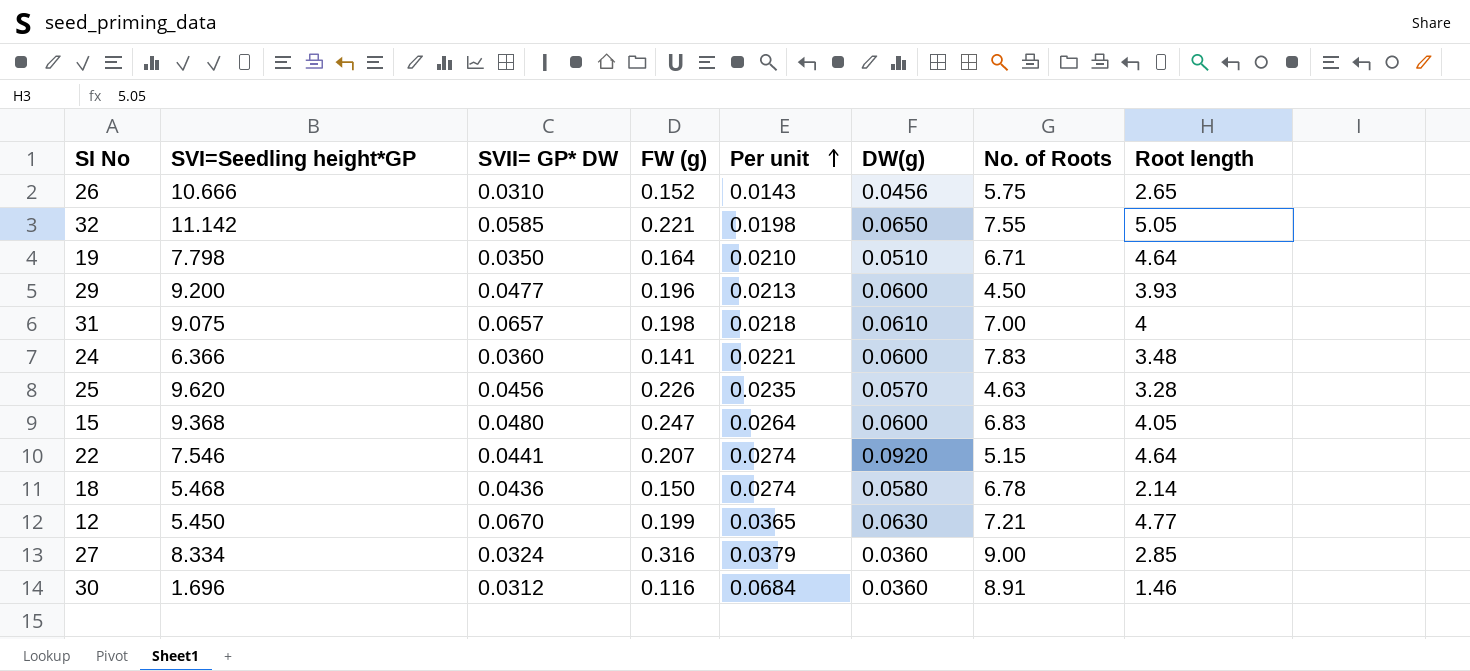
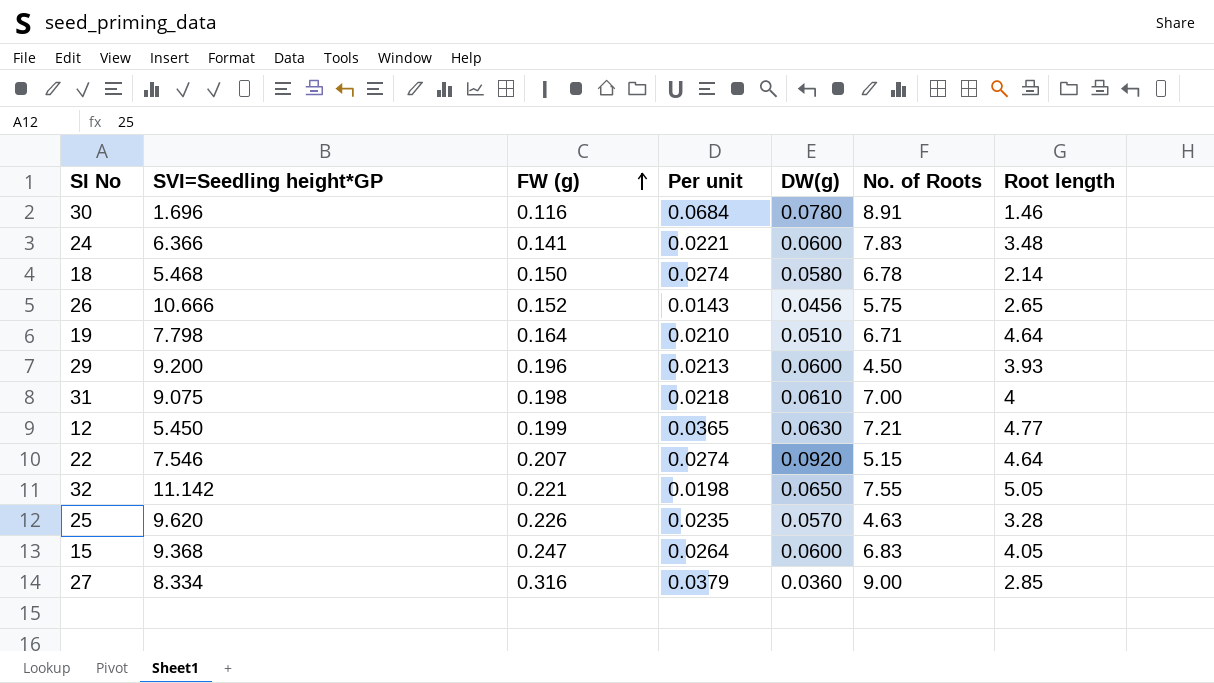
row order: Per unit ascending -> FW (g) ascending
column SVII= GP* DW | position: 3 -> none
30 | DW(g): 0.0360 -> 0.0780

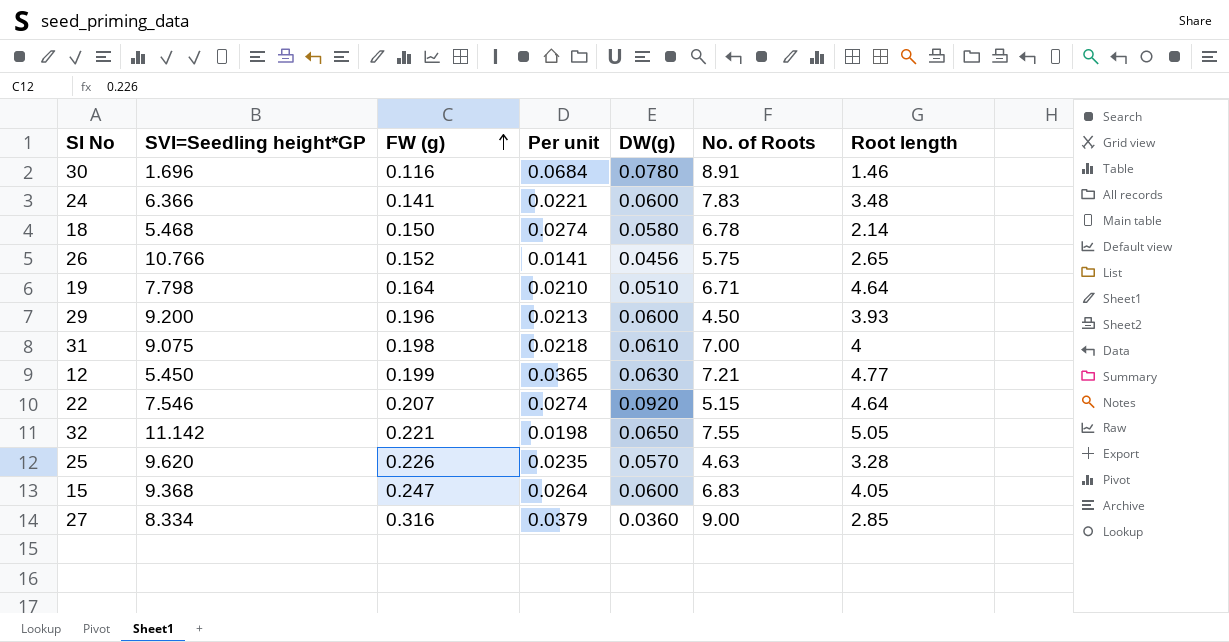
26 | SVI=Seedling height*GP: 10.666 -> 10.766
26 | Per unit: 0.0143 -> 0.0141

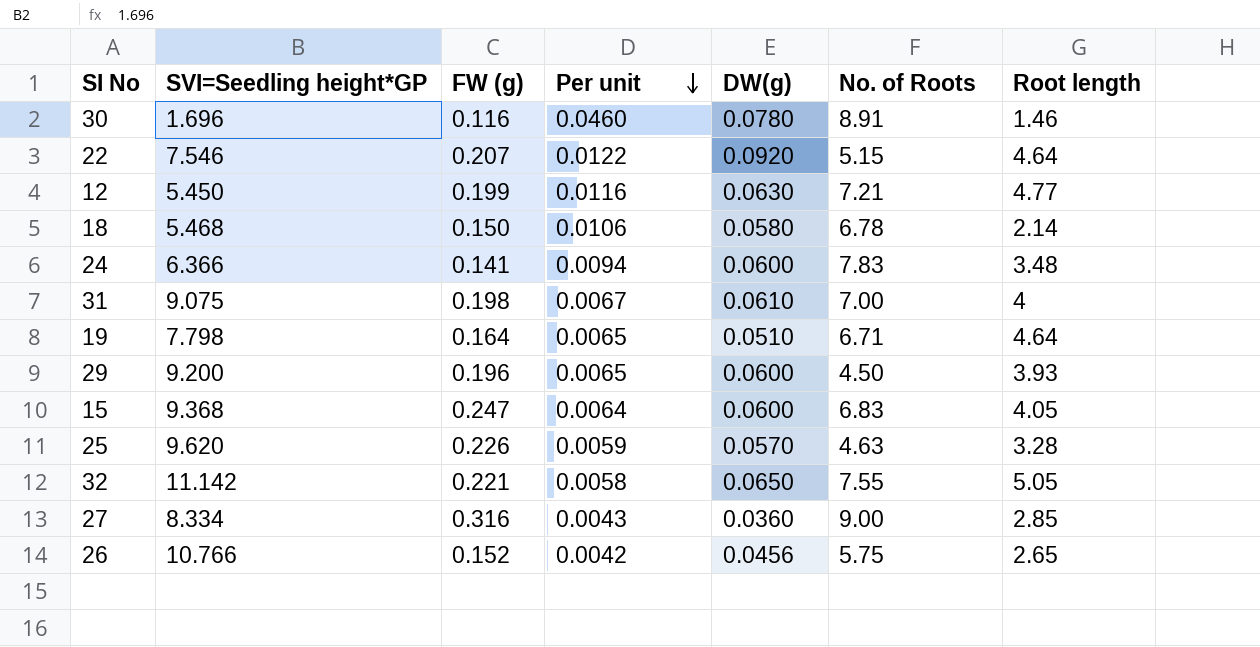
row order: FW (g) ascending -> Per unit descending
column Per unit | formula: [FW (g)] / [SVI=Seedling height*GP] -> [DW(g)] / [SVI=Seedling height*GP]

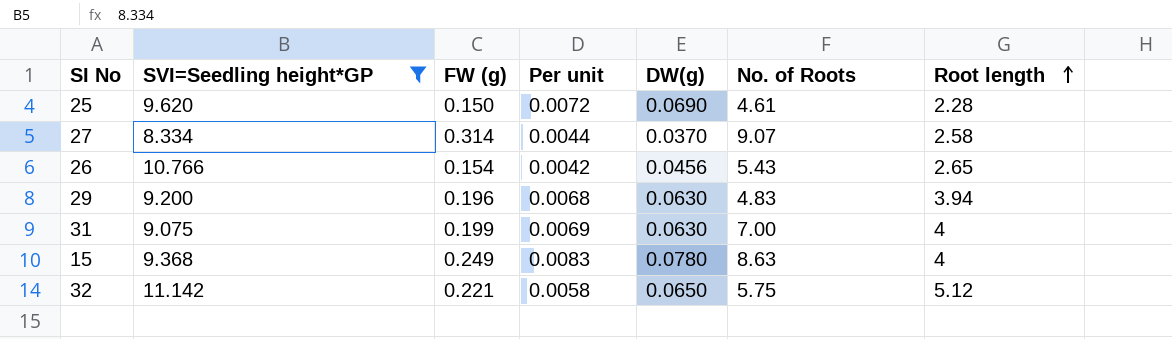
filter: none -> SVI=Seedling height*GP >= 8.334
row order: Per unit descending -> Root length ascending
25 | FW (g): 0.226 -> 0.150
25 | Per unit: 0.0059 -> 0.0072
25 | DW(g): 0.0570 -> 0.0690
25 | No. of Roots: 4.63 -> 4.61
25 | Root length: 3.28 -> 2.28
27 | FW (g): 0.316 -> 0.314
27 | Per unit: 0.0043 -> 0.0044
27 | DW(g): 0.0360 -> 0.0370
27 | No. of Roots: 9.00 -> 9.07
27 | Root length: 2.85 -> 2.58
26 | FW (g): 0.152 -> 0.154
26 | No. of Roots: 5.75 -> 5.43
29 | Per unit: 0.0065 -> 0.0068
29 | DW(g): 0.0600 -> 0.0630
29 | No. of Roots: 4.50 -> 4.83
29 | Root length: 3.93 -> 3.94
31 | FW (g): 0.198 -> 0.199
31 | Per unit: 0.0067 -> 0.0069
31 | DW(g): 0.0610 -> 0.0630
15 | FW (g): 0.247 -> 0.249
15 | Per unit: 0.0064 -> 0.0083
15 | DW(g): 0.0600 -> 0.0780
15 | No. of Roots: 6.83 -> 8.63
15 | Root length: 4.05 -> 4
32 | No. of Roots: 7.55 -> 5.75
32 | Root length: 5.05 -> 5.12

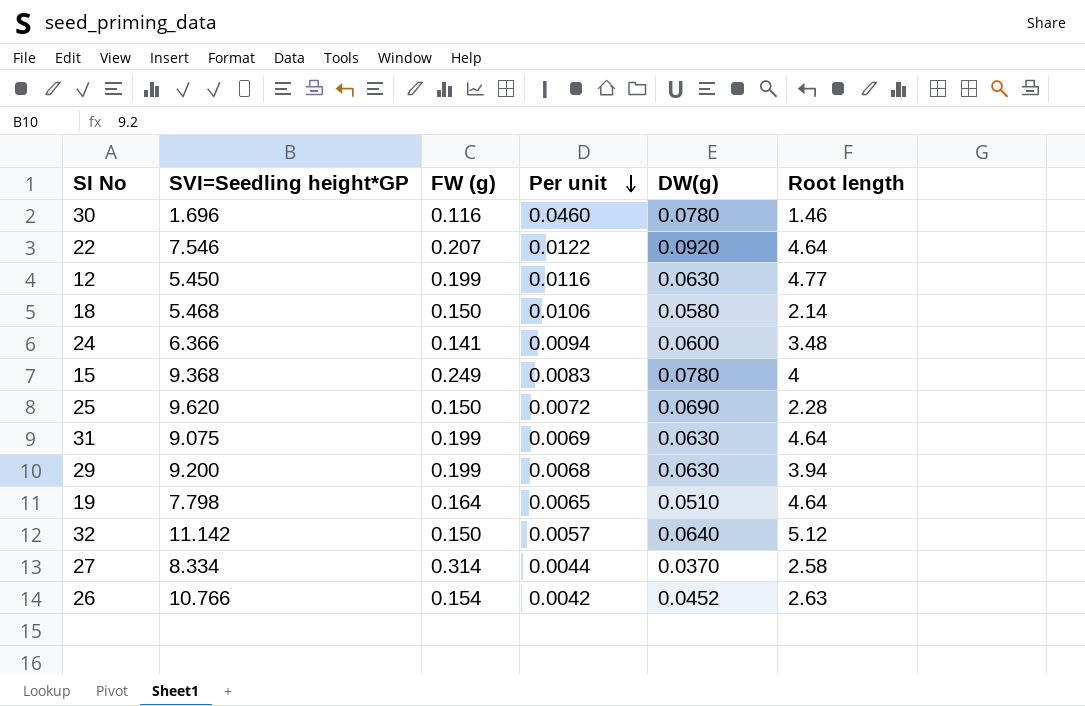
filter: SVI=Seedling height*GP >= 8.334 -> none
row order: Root length ascending -> Per unit descending
column No. of Roots | position: 6 -> none
31 | Root length: 4 -> 4.64
29 | FW (g): 0.196 -> 0.199
32 | FW (g): 0.221 -> 0.150
32 | Per unit: 0.0058 -> 0.0057
32 | DW(g): 0.0650 -> 0.0640
26 | DW(g): 0.0456 -> 0.0452
26 | Root length: 2.65 -> 2.63

